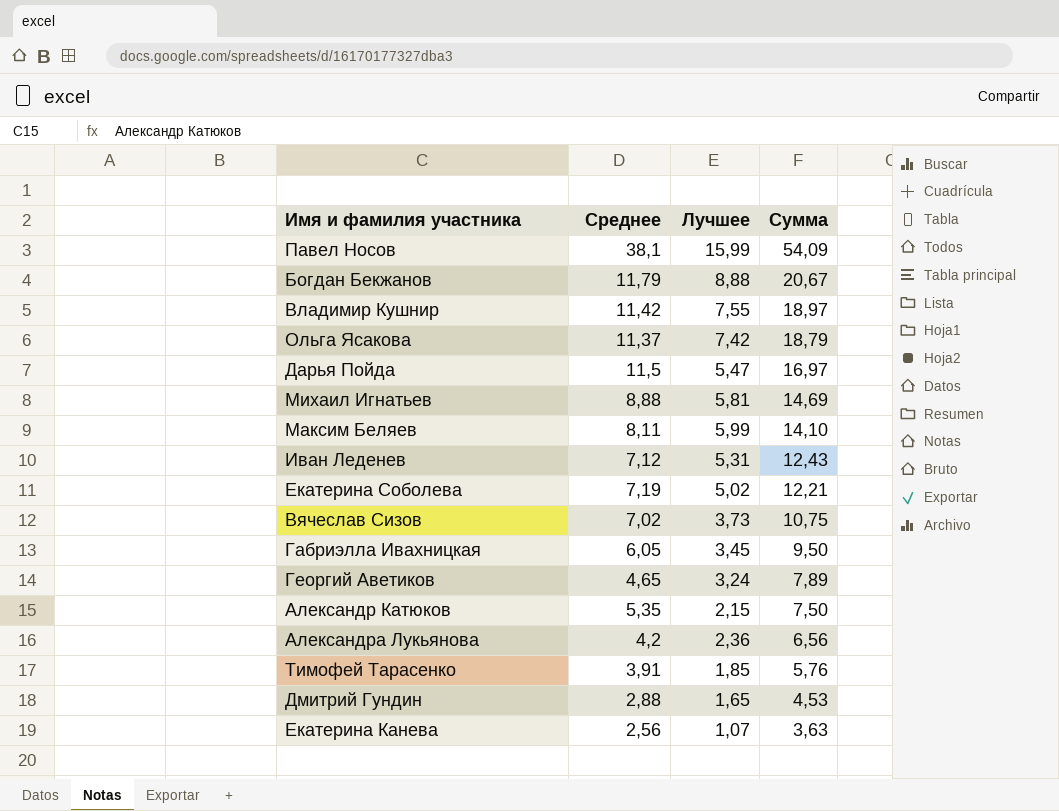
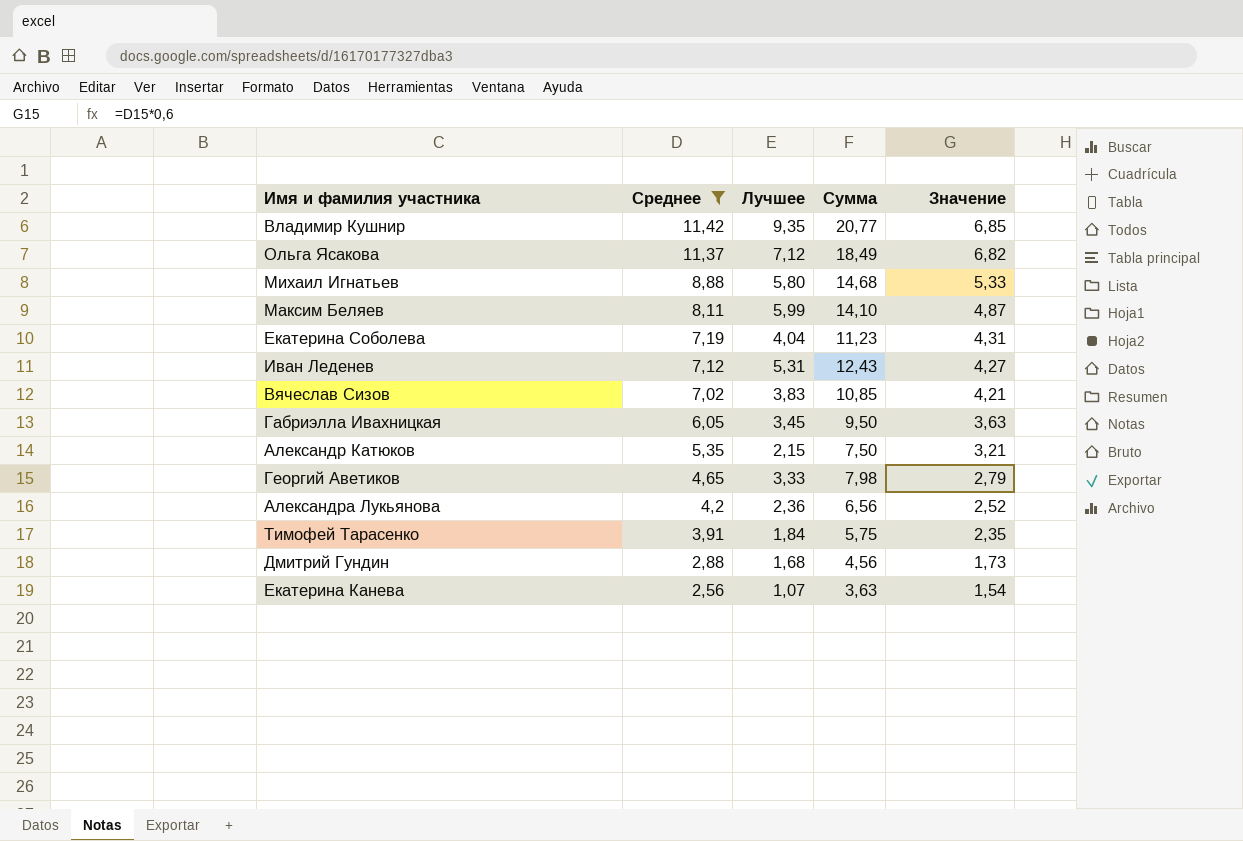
filter: none -> Среднее <= 11,42
row order: Сумма descending -> Среднее descending
column Значение | formula: none -> [Среднее] * 0,6
Владимир Кушнир | Лучшее: 7,55 -> 9,35
Владимир Кушнир | Сумма: 18,97 -> 20,77
Ольга Ясакова | Лучшее: 7,42 -> 7,12
Ольга Ясакова | Сумма: 18,79 -> 18,49
Михаил Игнатьев | Лучшее: 5,81 -> 5,80
Михаил Игнатьев | Сумма: 14,69 -> 14,68
Екатерина Соболева | Лучшее: 5,02 -> 4,04
Екатерина Соболева | Сумма: 12,21 -> 11,23
Вячеслав Сизов | Лучшее: 3,73 -> 3,83
Вячеслав Сизов | Сумма: 10,75 -> 10,85
Георгий Аветиков | Лучшее: 3,24 -> 3,33
Георгий Аветиков | Сумма: 7,89 -> 7,98
Тимофей Тарасенко | Лучшее: 1,85 -> 1,84
Тимофей Тарасенко | Сумма: 5,76 -> 5,75
Дмитрий Гундин | Лучшее: 1,65 -> 1,68
Дмитрий Гундин | Сумма: 4,53 -> 4,56

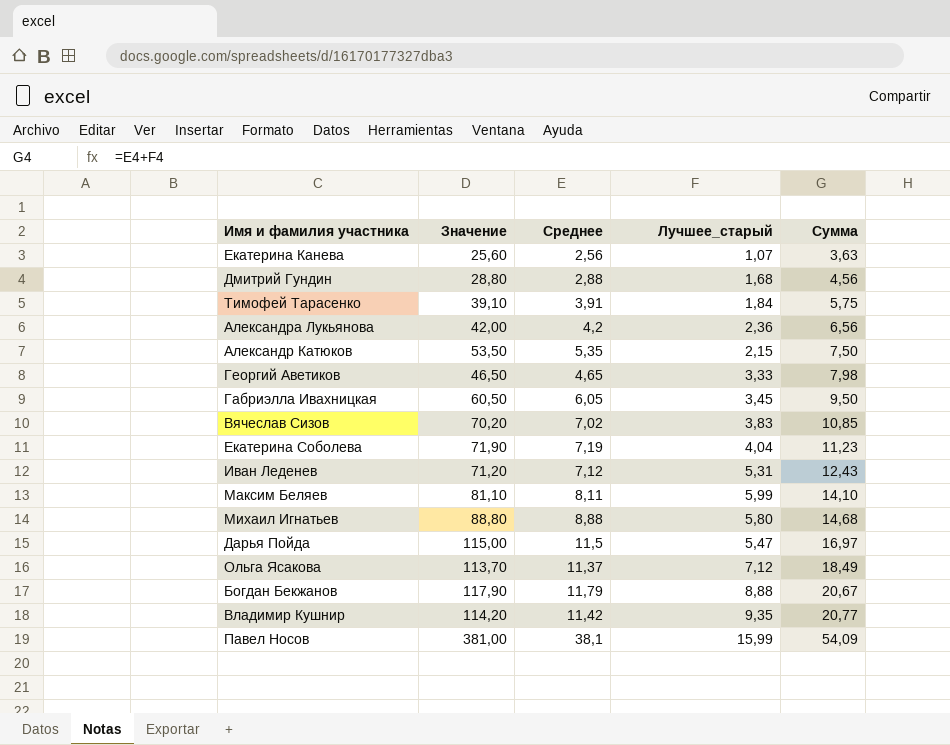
filter: Среднее <= 11,42 -> none
row order: Среднее descending -> Сумма ascending
column Значение | formula: [Среднее] * 0,6 -> [Среднее] * 10
column Значение | position: 5 -> 2
column name: Лучшее -> Лучшее_старый

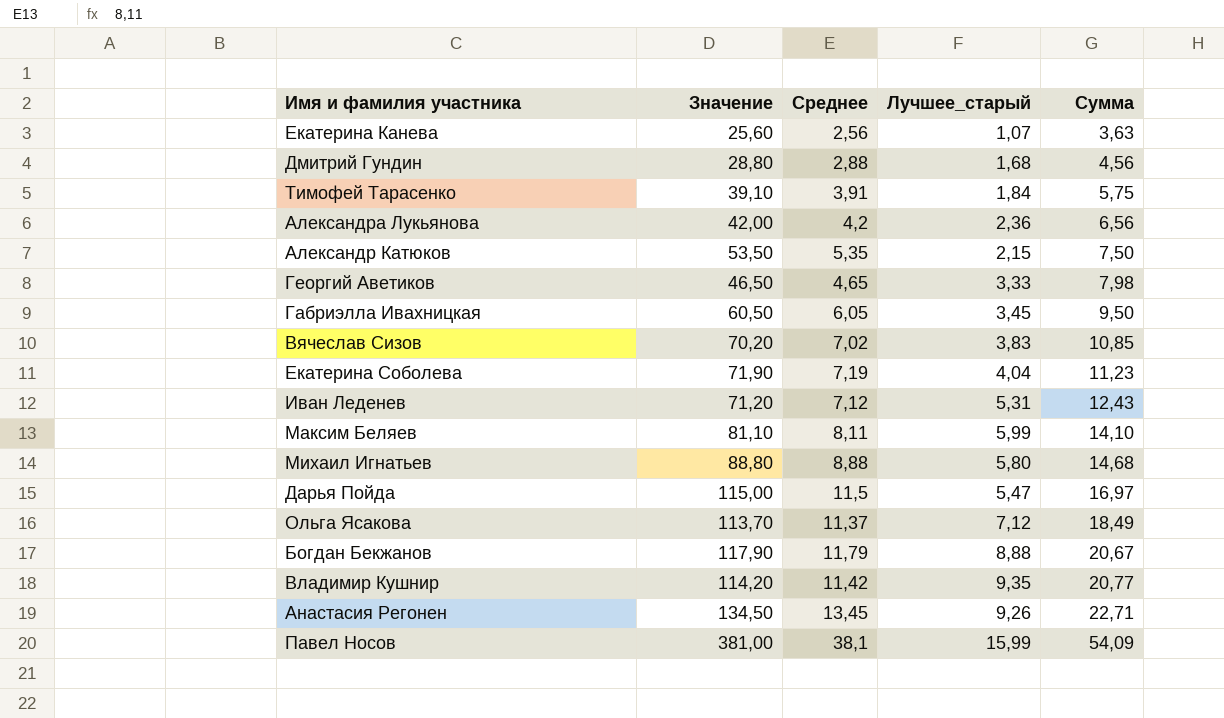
row Анастасия Регонен: none -> 134,50 | 13,45 | 9,26 | 22,71

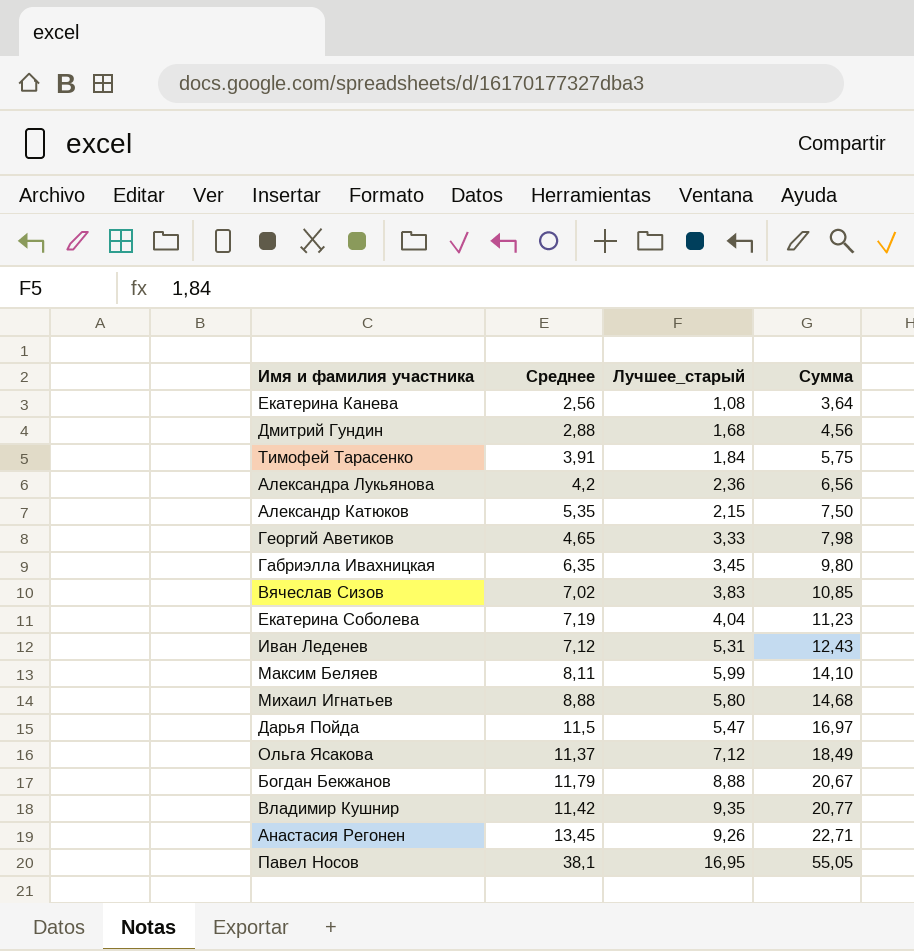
column Значение | formula: [Среднее] * 10 -> none
Екатерина Канева | Лучшее_старый: 1,07 -> 1,08
Екатерина Канева | Сумма: 3,63 -> 3,64
Габриэлла Ивахницкая | Среднее: 6,05 -> 6,35
Габриэлла Ивахницкая | Сумма: 9,50 -> 9,80
Павел Носов | Лучшее_старый: 15,99 -> 16,95
Павел Носов | Сумма: 54,09 -> 55,05

